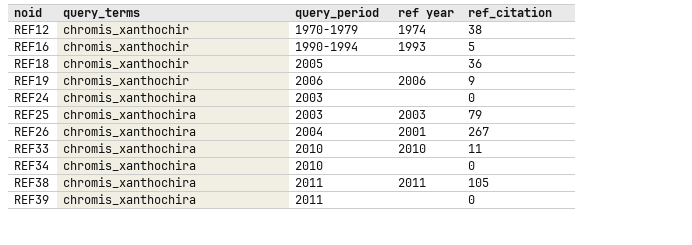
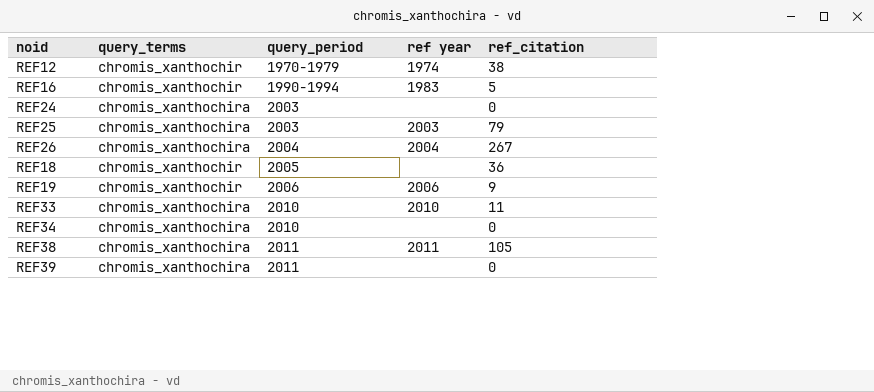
row order: noid ascending -> query_period ascending
REF16 | ref year: 1993 -> 1983
REF26 | ref year: 2001 -> 2004

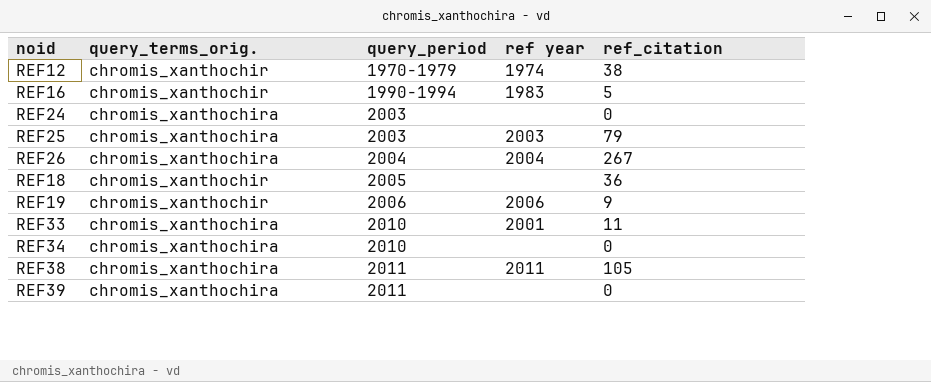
column name: query_terms -> query_terms_orig.
REF33 | ref year: 2010 -> 2001

